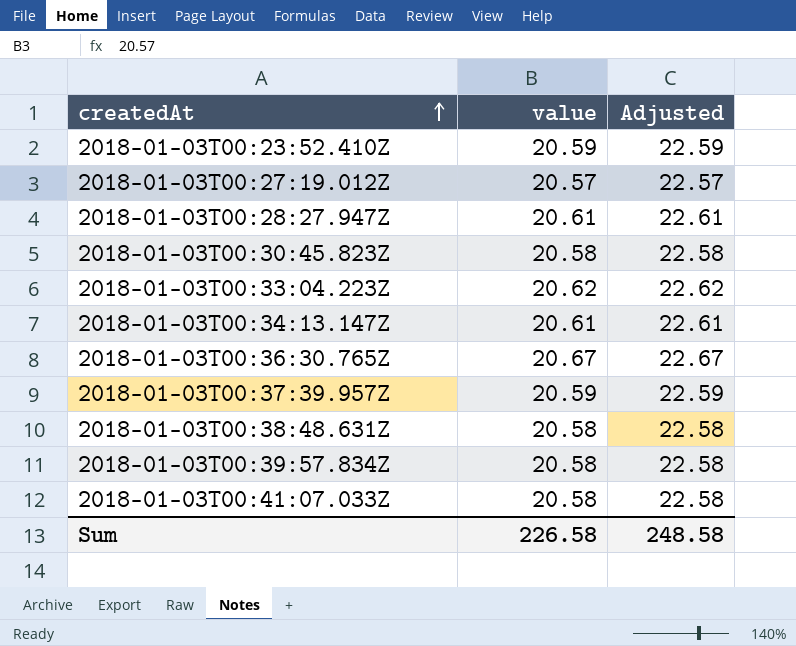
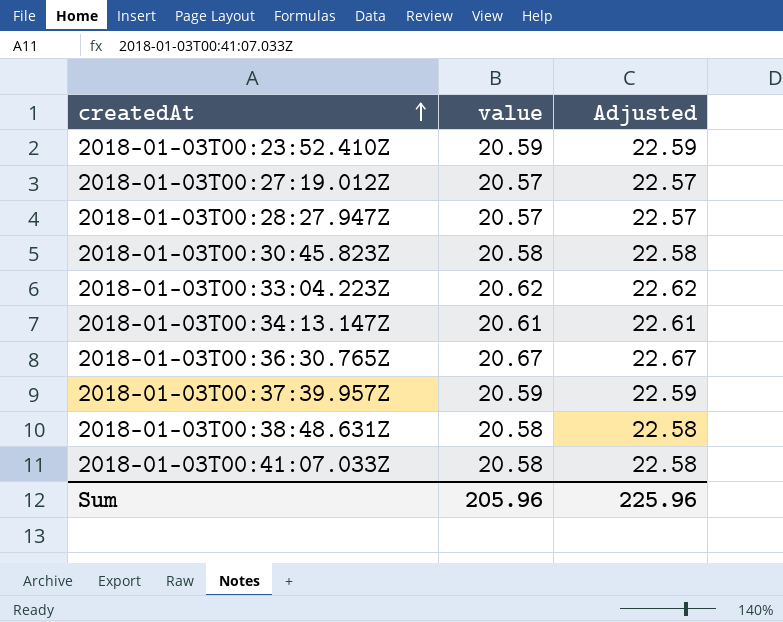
row 2018-01-03T00:39:57.834Z: 20.58 | 22.58 -> none
2018-01-03T00:28:27.947Z | value: 20.61 -> 20.57
2018-01-03T00:28:27.947Z | Adjusted: 22.61 -> 22.57
Sum | value: 226.58 -> 205.96
Sum | Adjusted: 248.58 -> 225.96

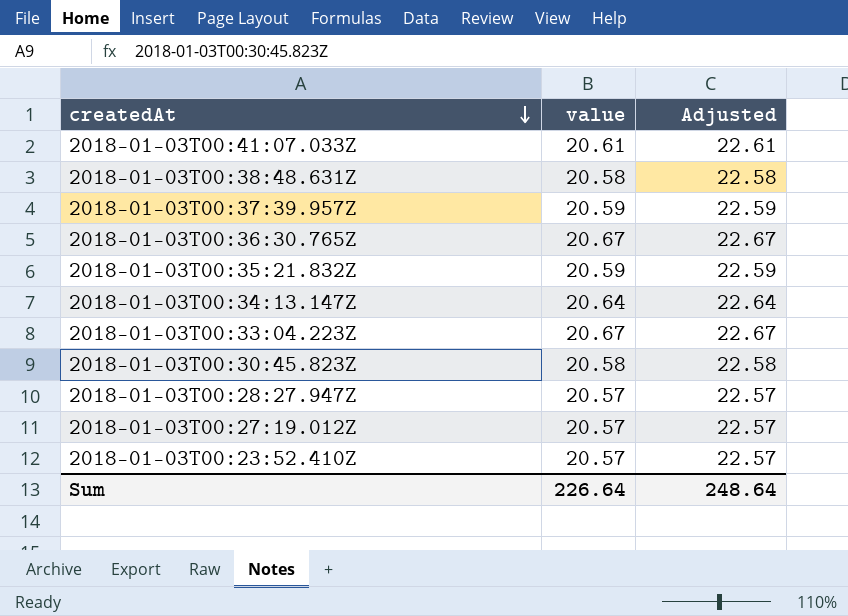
row order: createdAt ascending -> createdAt descending
2018-01-03T00:41:07.033Z | value: 20.58 -> 20.61
2018-01-03T00:41:07.033Z | Adjusted: 22.58 -> 22.61
row 2018-01-03T00:35:21.832Z: none -> 20.59 | 22.59
2018-01-03T00:34:13.147Z | value: 20.61 -> 20.64
2018-01-03T00:34:13.147Z | Adjusted: 22.61 -> 22.64
2018-01-03T00:33:04.223Z | value: 20.62 -> 20.67
2018-01-03T00:33:04.223Z | Adjusted: 22.62 -> 22.67
2018-01-03T00:23:52.410Z | value: 20.59 -> 20.57
2018-01-03T00:23:52.410Z | Adjusted: 22.59 -> 22.57
Sum | value: 205.96 -> 226.64
Sum | Adjusted: 225.96 -> 248.64

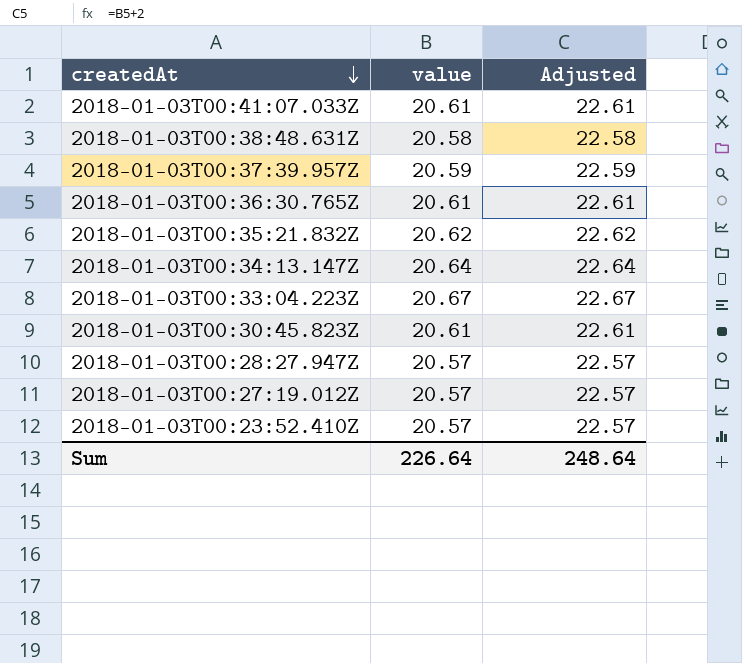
2018-01-03T00:36:30.765Z | value: 20.67 -> 20.61
2018-01-03T00:36:30.765Z | Adjusted: 22.67 -> 22.61
2018-01-03T00:35:21.832Z | value: 20.59 -> 20.62
2018-01-03T00:35:21.832Z | Adjusted: 22.59 -> 22.62
2018-01-03T00:30:45.823Z | value: 20.58 -> 20.61
2018-01-03T00:30:45.823Z | Adjusted: 22.58 -> 22.61

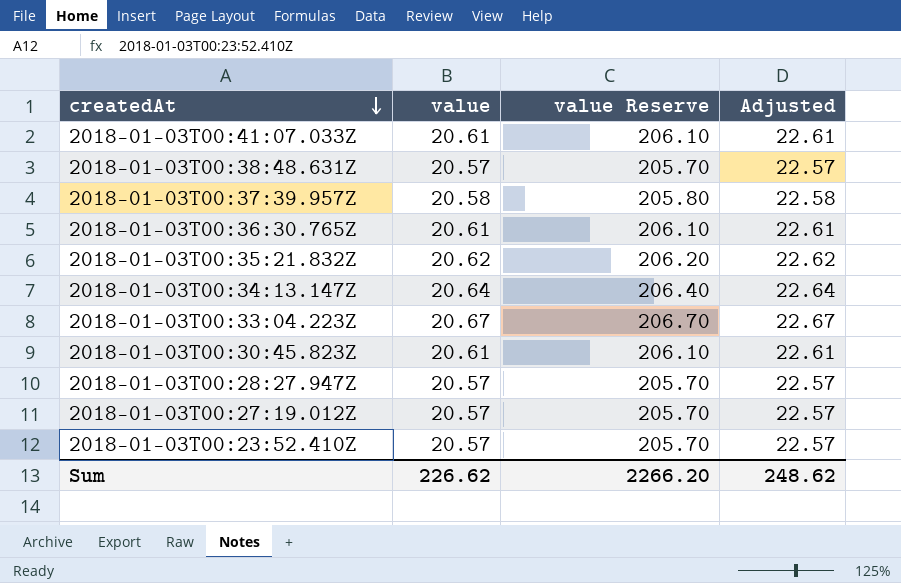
column value Reserve | formula: none -> [value] * 10
2018-01-03T00:38:48.631Z | value: 20.58 -> 20.57
2018-01-03T00:38:48.631Z | Adjusted: 22.58 -> 22.57
2018-01-03T00:37:39.957Z | value: 20.59 -> 20.58
2018-01-03T00:37:39.957Z | Adjusted: 22.59 -> 22.58
Sum | value: 226.64 -> 226.62
Sum | Adjusted: 248.64 -> 248.62

